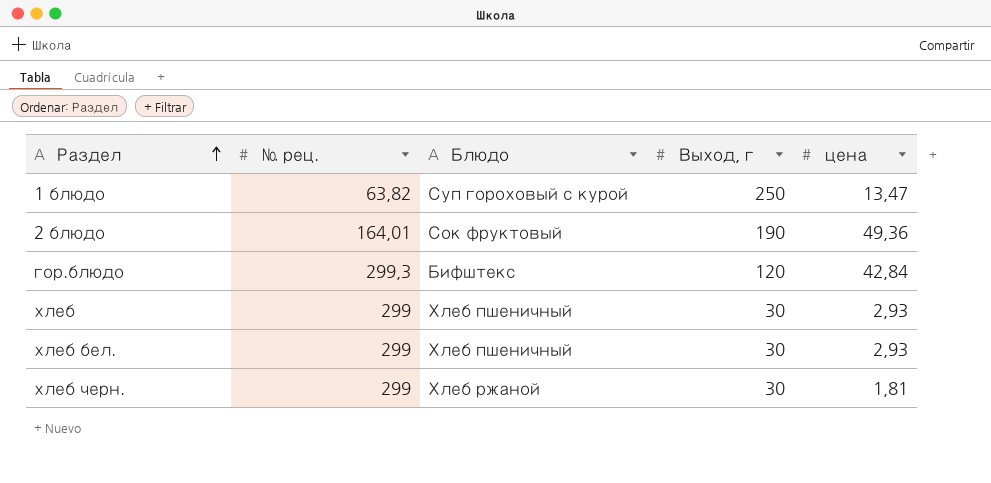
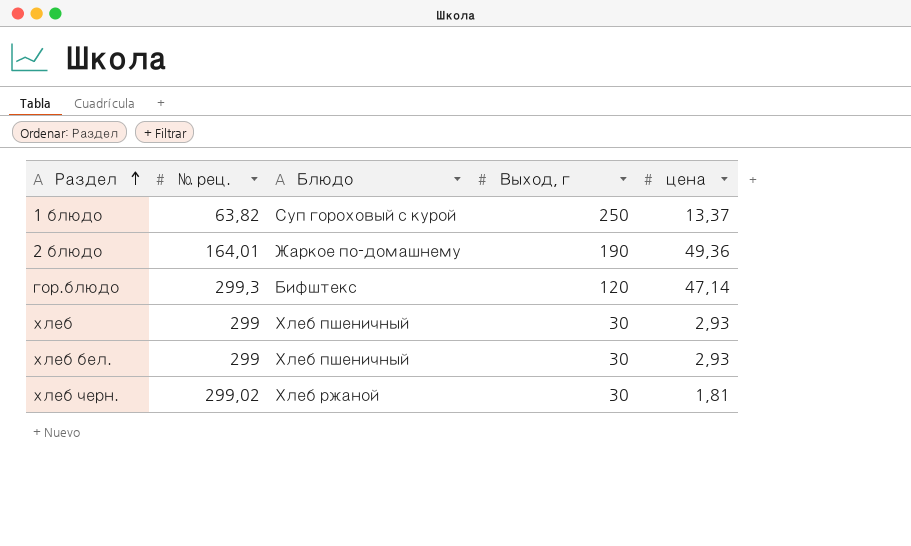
1 блюдо | цена: 13,47 -> 13,37
2 блюдо | Блюдо: Сок фруктовый -> Жаркое по-домашнему
гор.блюдо | цена: 42,84 -> 47,14
хлеб черн. | № рец.: 299 -> 299,02

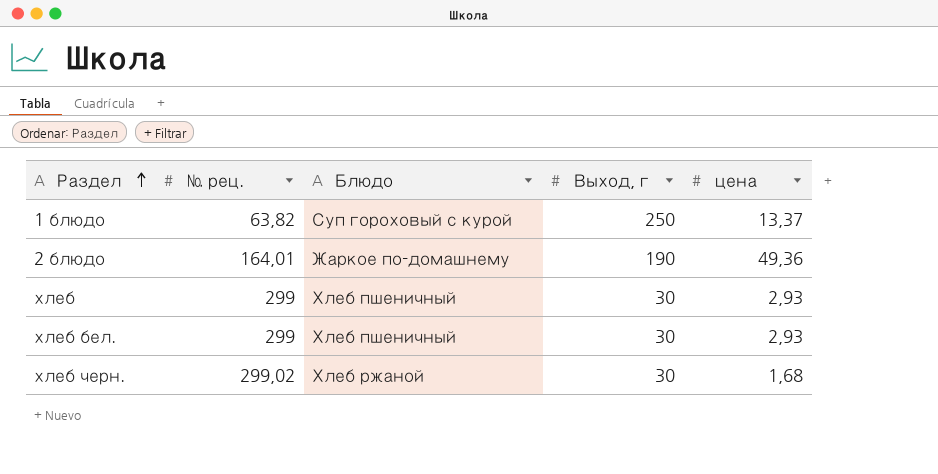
row гор.блюдо: 299,3 | Бифштекс | 120 | 47,14 -> none
хлеб черн. | цена: 1,81 -> 1,68

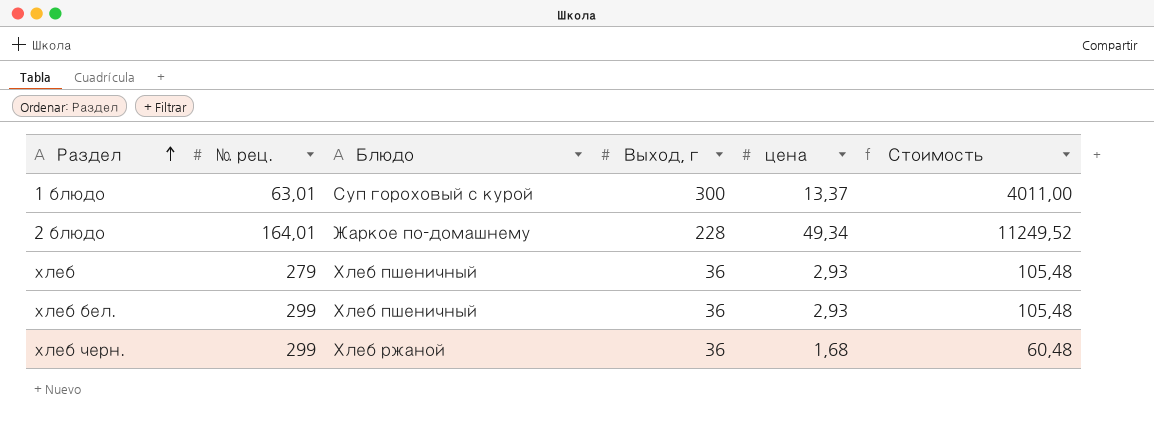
column Стоимость | formula: none -> [Выход, г] * [цена]
1 блюдо | № рец.: 63,82 -> 63,01
1 блюдо | Выход, г: 250 -> 300
2 блюдо | Выход, г: 190 -> 228
2 блюдо | цена: 49,36 -> 49,34
хлеб | № рец.: 299 -> 279
хлеб | Выход, г: 30 -> 36
хлеб бел. | Выход, г: 30 -> 36
хлеб черн. | № рец.: 299,02 -> 299
хлеб черн. | Выход, г: 30 -> 36

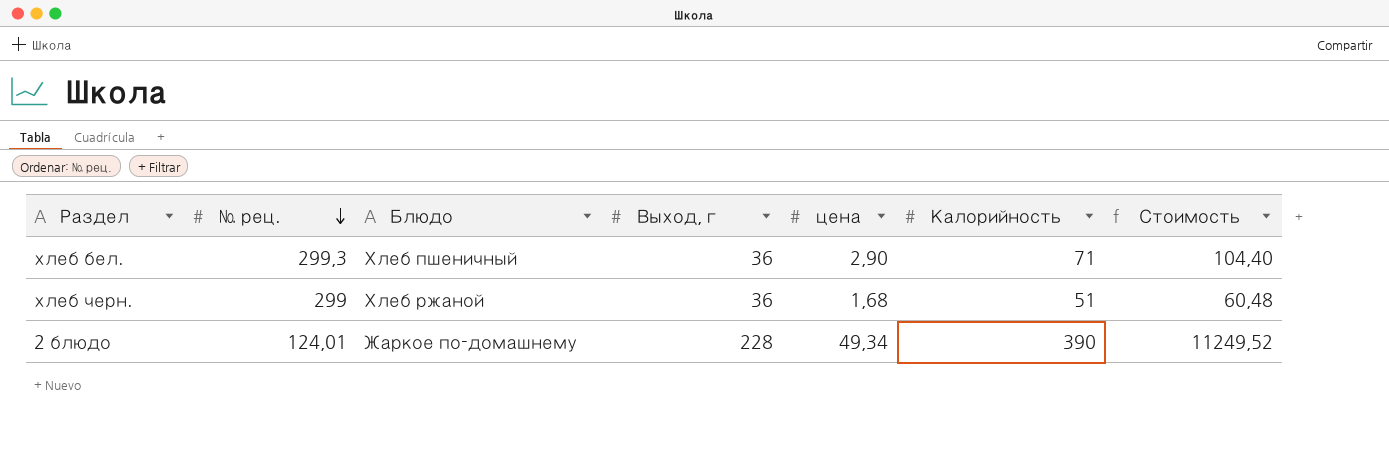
row order: Раздел ascending -> № рец. descending
column Калорийность | position: none -> 6
row 1 блюдо: 63,01 | Суп гороховый с курой | 300 | 13,37 | 4011,00 -> none
row хлеб: 279 | Хлеб пшеничный | 36 | 2,93 | 105,48 -> none
хлеб бел. | № рец.: 299 -> 299,3
хлеб бел. | цена: 2,93 -> 2,90
хлеб бел. | Стоимость: 105,48 -> 104,40
2 блюдо | № рец.: 164,01 -> 124,01

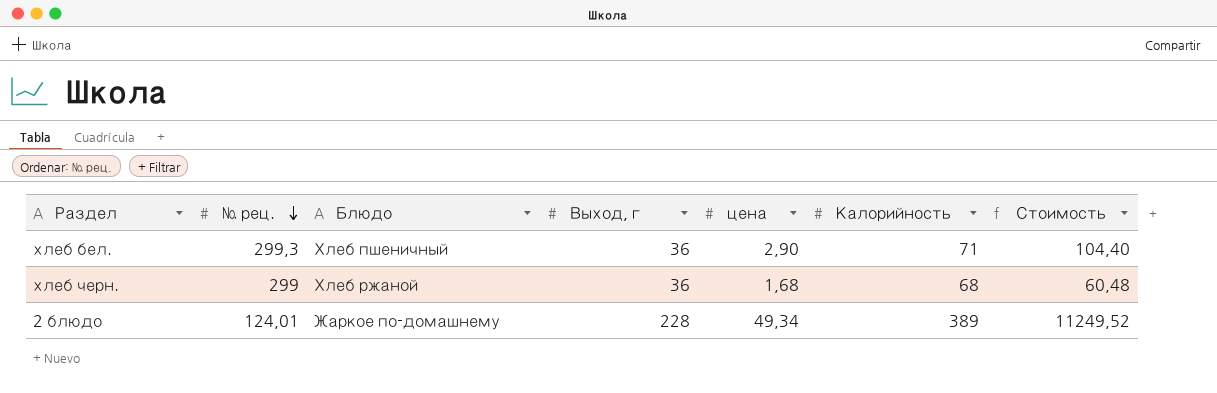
хлеб черн. | Калорийность: 51 -> 68
2 блюдо | Калорийность: 390 -> 389

